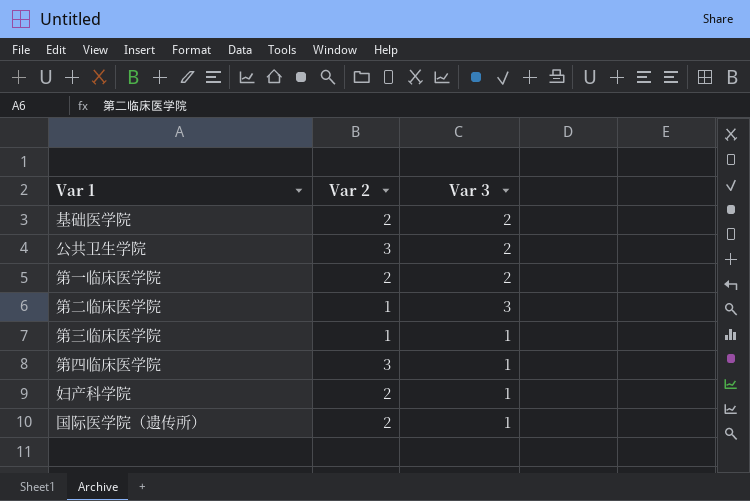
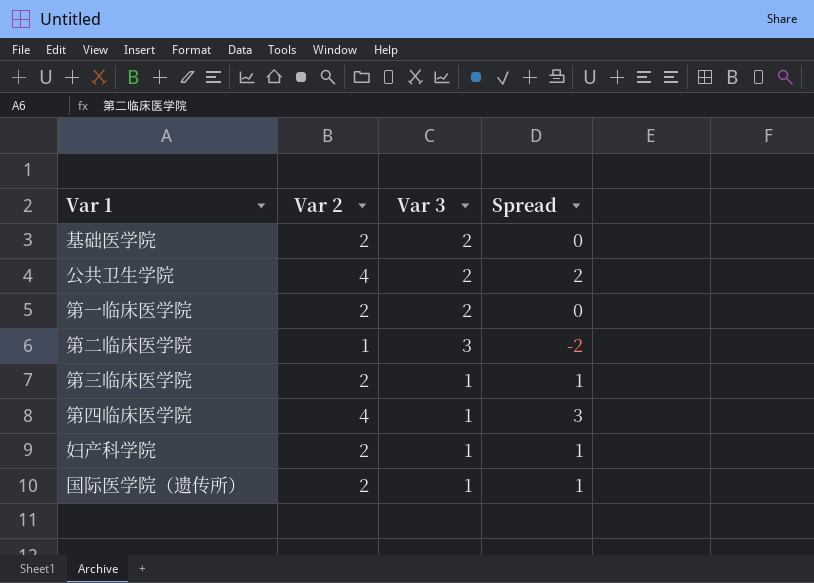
column Spread | formula: none -> [Var 2] - [Var 3]
公共卫生学院 | Var 2: 3 -> 4
第三临床医学院 | Var 2: 1 -> 2
第四临床医学院 | Var 2: 3 -> 4

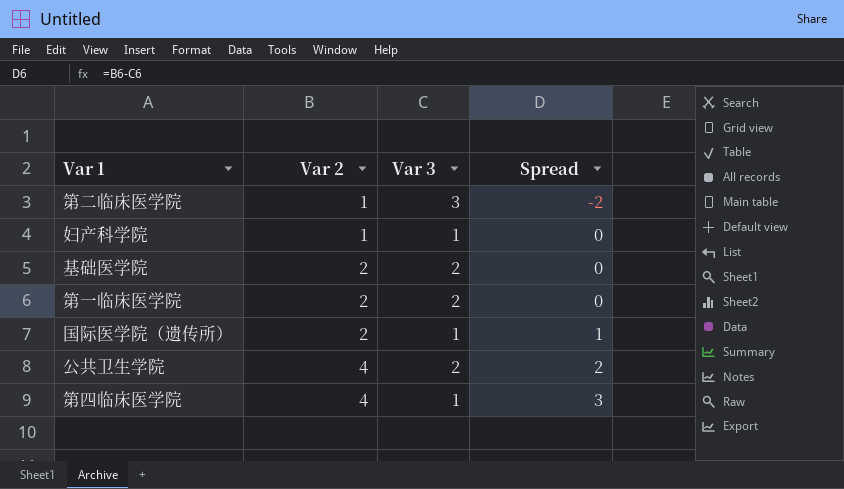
row order: none -> Var 2 ascending
row 第三临床医学院: 2 | 1 | 1 -> none
妇产科学院 | Var 2: 2 -> 1
妇产科学院 | Spread: 1 -> 0

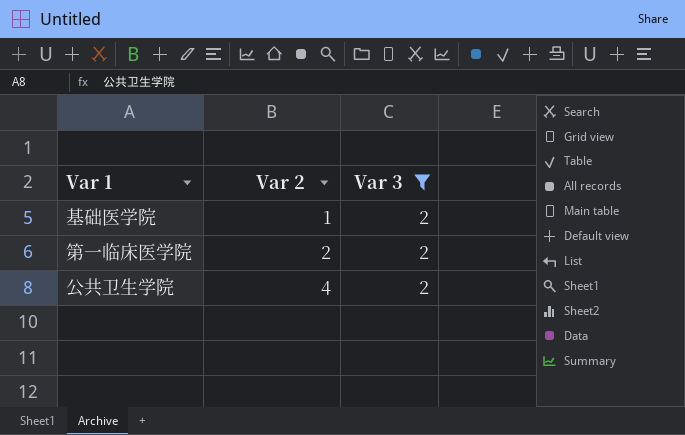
filter: none -> Var 3 = 2
column Spread | formula: [Var 2] - [Var 3] -> none
基础医学院 | Var 2: 2 -> 1

